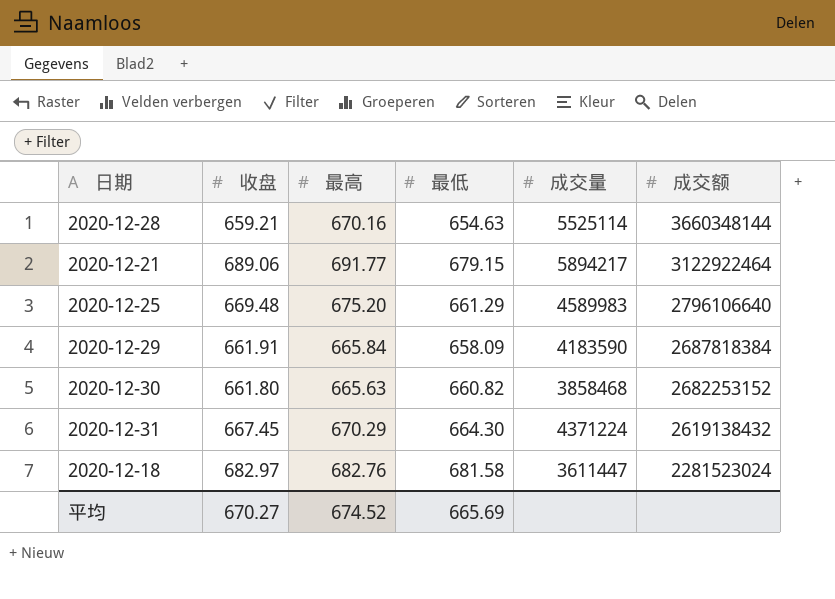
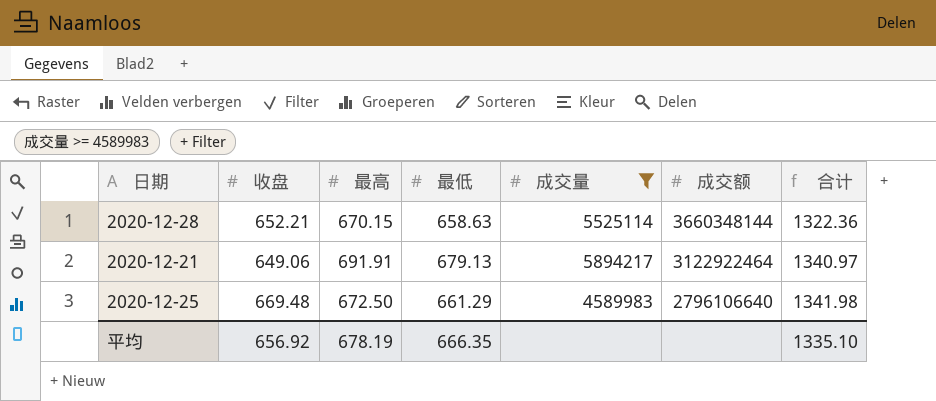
filter: none -> 成交量 >= 4589983
column 合计 | formula: none -> [收盘] + [最高]
2020-12-28 | 收盘: 659.21 -> 652.21
2020-12-28 | 最高: 670.16 -> 670.15
2020-12-28 | 最低: 654.63 -> 658.63
2020-12-21 | 收盘: 689.06 -> 649.06
2020-12-21 | 最高: 691.77 -> 691.91
2020-12-21 | 最低: 679.15 -> 679.13
2020-12-25 | 最高: 675.20 -> 672.50
平均 | 收盘: 670.27 -> 656.92
平均 | 最高: 674.52 -> 678.19
平均 | 最低: 665.69 -> 666.35

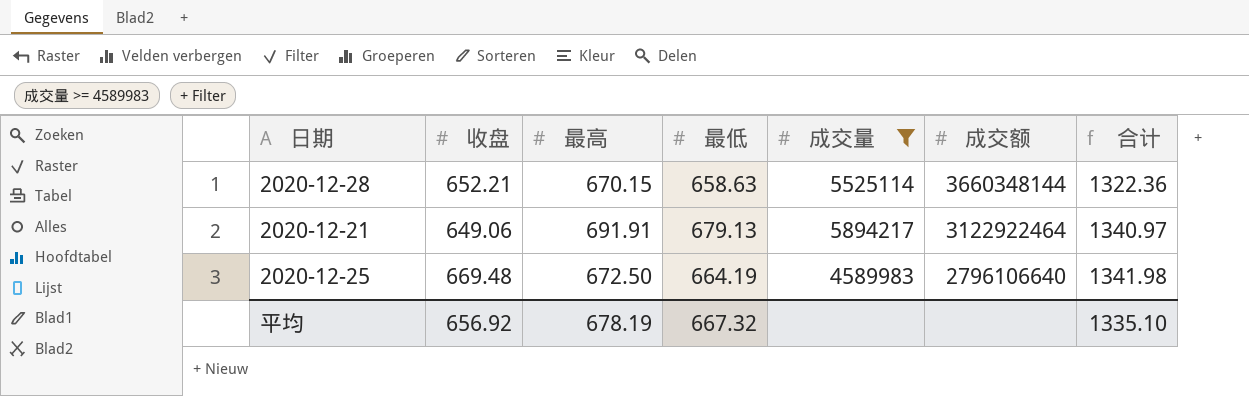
2020-12-25 | 最低: 661.29 -> 664.19
平均 | 最低: 666.35 -> 667.32

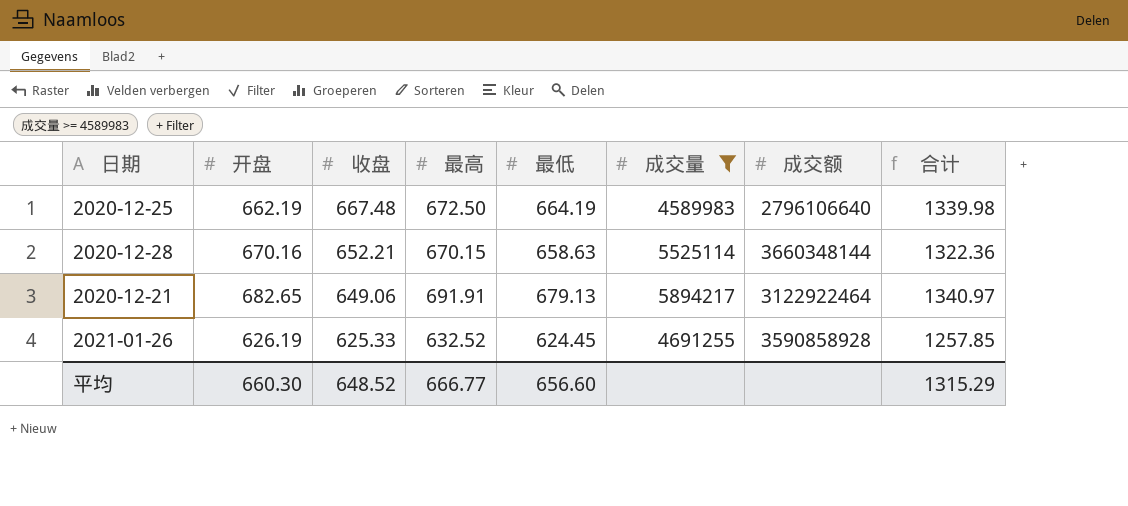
row order: 成交额 descending -> 收盘 descending
column 开盘 | position: none -> 2
2020-12-25 | 收盘: 669.48 -> 667.48
2020-12-25 | 合计: 1341.98 -> 1339.98
row 2021-01-26: none -> 626.19 | 625.33 | 632.52 | 624.45 | 4691255 | 3590858928 | 1257.85
平均 | 收盘: 656.92 -> 648.52
平均 | 最高: 678.19 -> 666.77
平均 | 最低: 667.32 -> 656.60
平均 | 合计: 1335.10 -> 1315.29

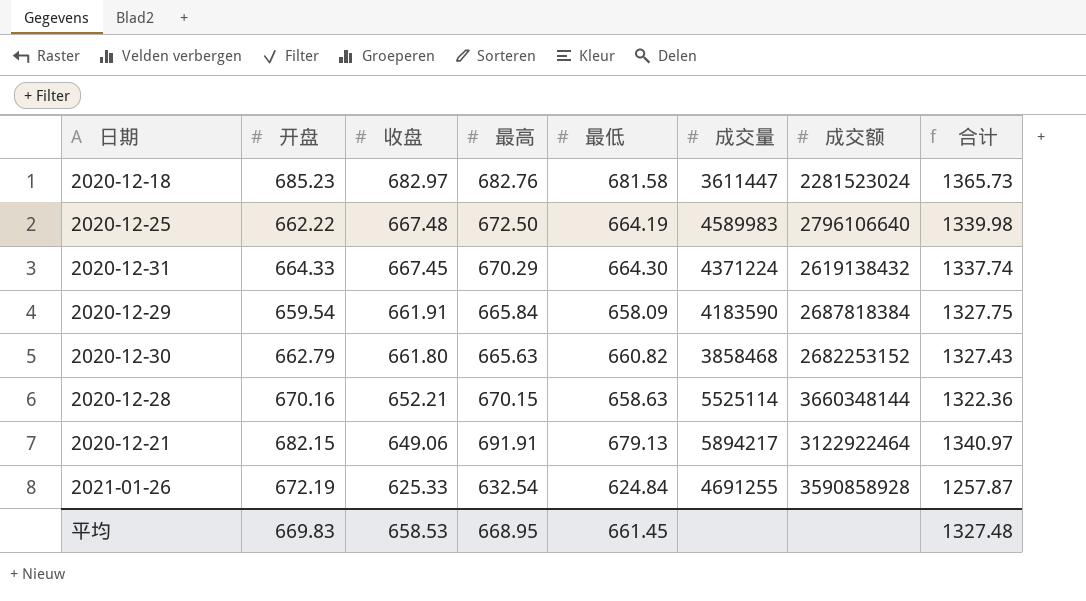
filter: 成交量 >= 4589983 -> none
2020-12-25 | 开盘: 662.19 -> 662.22
2020-12-21 | 开盘: 682.65 -> 682.15
2021-01-26 | 开盘: 626.19 -> 672.19
2021-01-26 | 最高: 632.52 -> 632.54
2021-01-26 | 最低: 624.45 -> 624.84
2021-01-26 | 合计: 1257.85 -> 1257.87
平均 | 开盘: 660.30 -> 669.83
平均 | 收盘: 648.52 -> 658.53
平均 | 最高: 666.77 -> 668.95
平均 | 最低: 656.60 -> 661.45
平均 | 合计: 1315.29 -> 1327.48

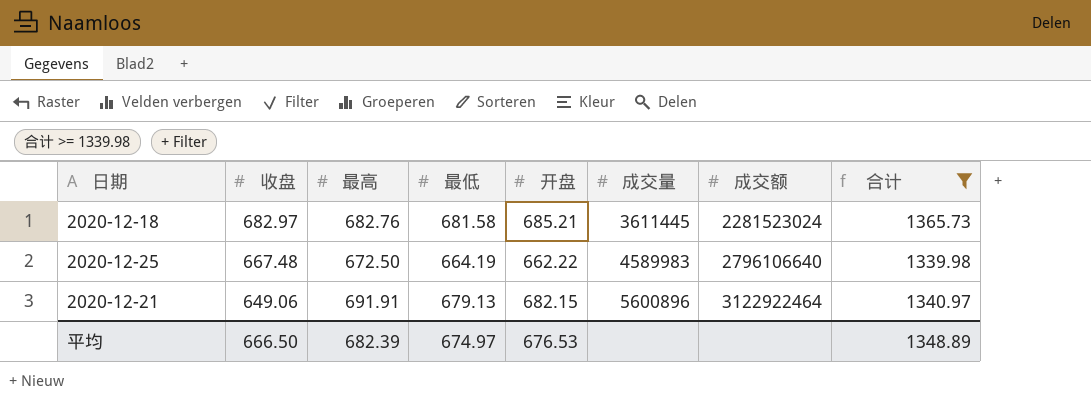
filter: none -> 合计 >= 1339.98
column 开盘 | position: 2 -> 5
2020-12-18 | 开盘: 685.23 -> 685.21
2020-12-18 | 成交量: 3611447 -> 3611445
2020-12-21 | 成交量: 5894217 -> 5600896
平均 | 收盘: 658.53 -> 666.50
平均 | 最高: 668.95 -> 682.39
平均 | 最低: 661.45 -> 674.97
平均 | 开盘: 669.83 -> 676.53
平均 | 合计: 1327.48 -> 1348.89

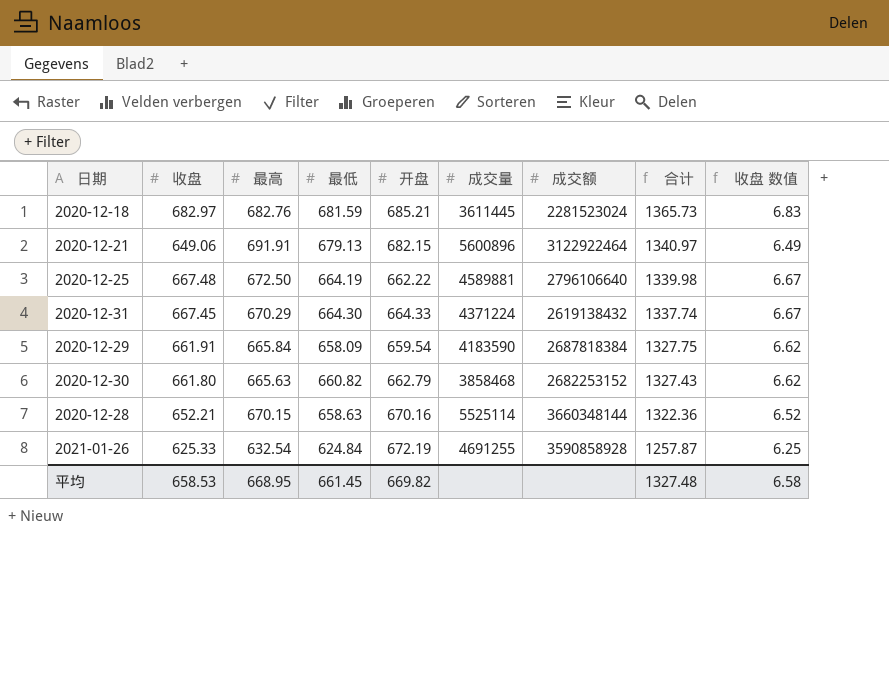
filter: 合计 >= 1339.98 -> none
row order: 收盘 descending -> 合计 descending
column 收盘 数值 | formula: none -> [收盘] * 0.01
2020-12-18 | 最低: 681.58 -> 681.59
2020-12-25 | 成交量: 4589983 -> 4589881
平均 | 收盘: 666.50 -> 658.53
平均 | 最高: 682.39 -> 668.95
平均 | 最低: 674.97 -> 661.45
平均 | 开盘: 676.53 -> 669.82
平均 | 合计: 1348.89 -> 1327.48

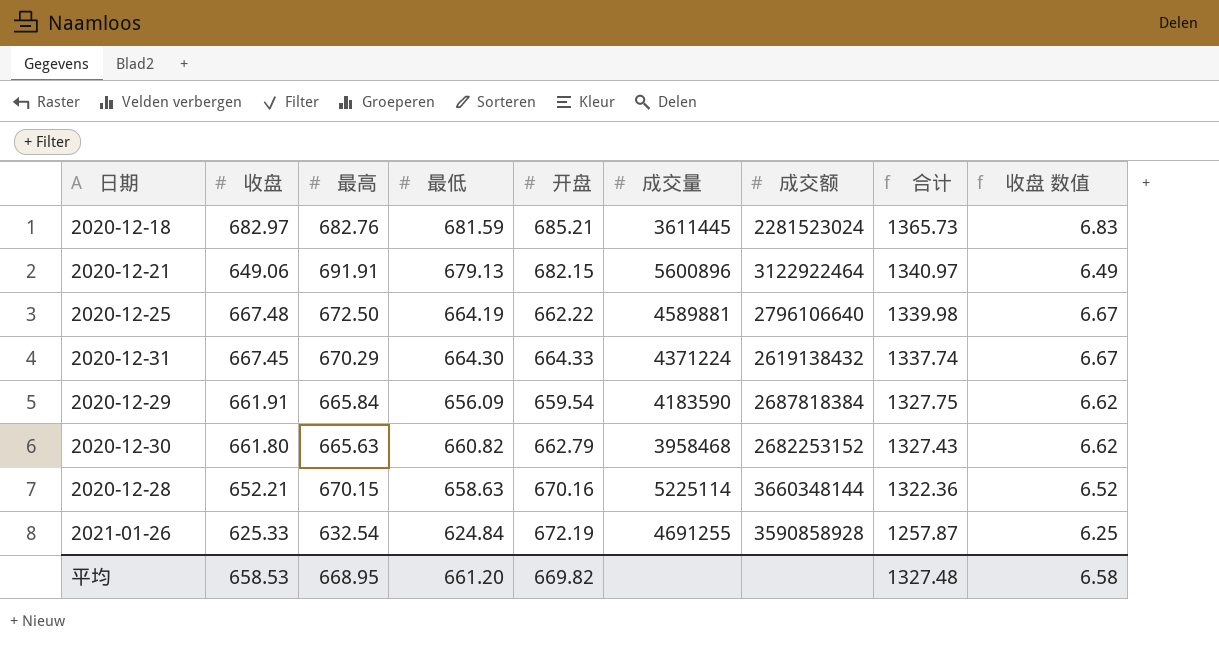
2020-12-29 | 最低: 658.09 -> 656.09
2020-12-30 | 成交量: 3858468 -> 3958468
2020-12-28 | 成交量: 5525114 -> 5225114
平均 | 最低: 661.45 -> 661.20

